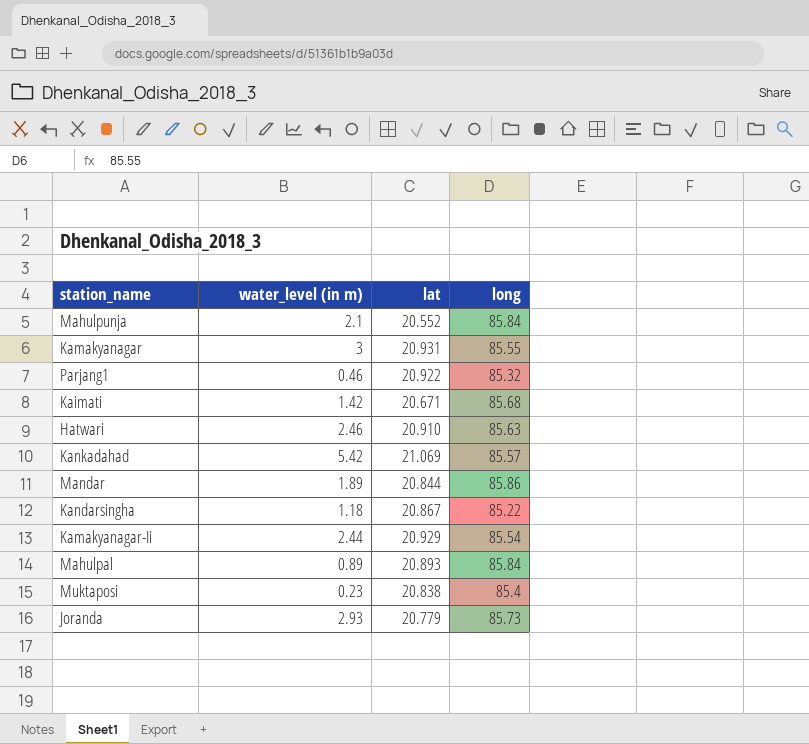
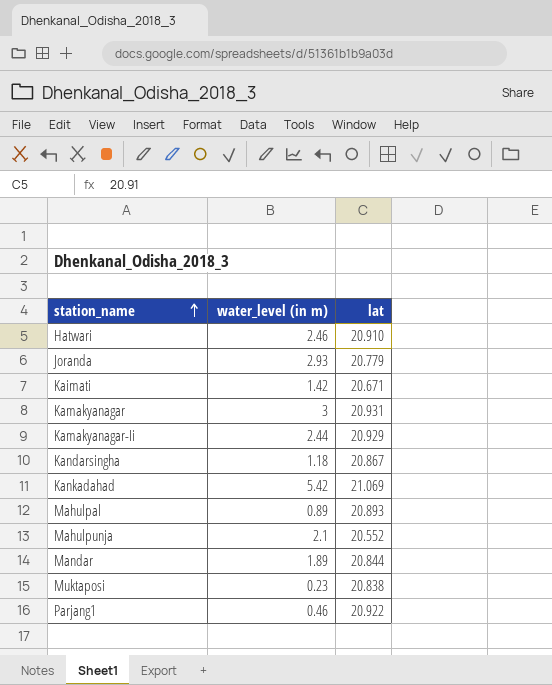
row order: none -> station_name ascending
column long | position: 4 -> none

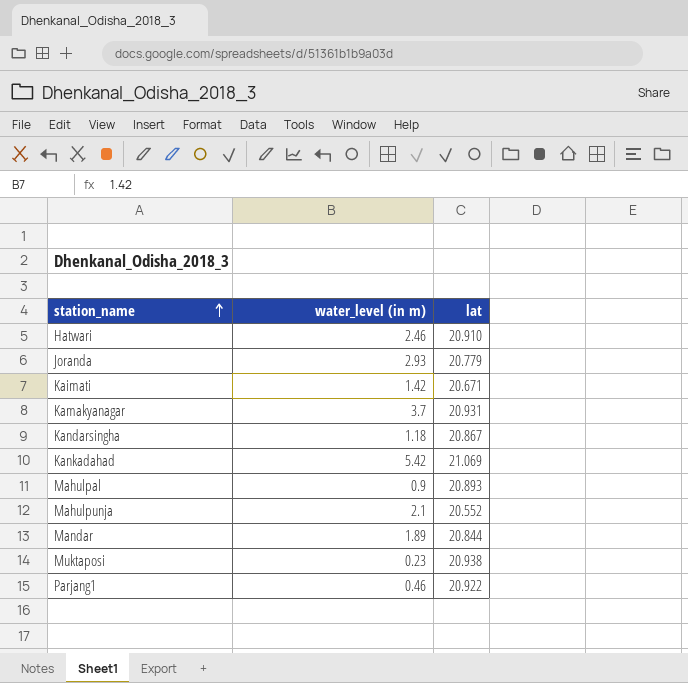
row Kamakyanagar-Ii: 2.44 | 20.929 -> none
Kamakyanagar | water_level (in m): 3 -> 3.7
Mahulpal | water_level (in m): 0.89 -> 0.9
Muktaposi | lat: 20.838 -> 20.938

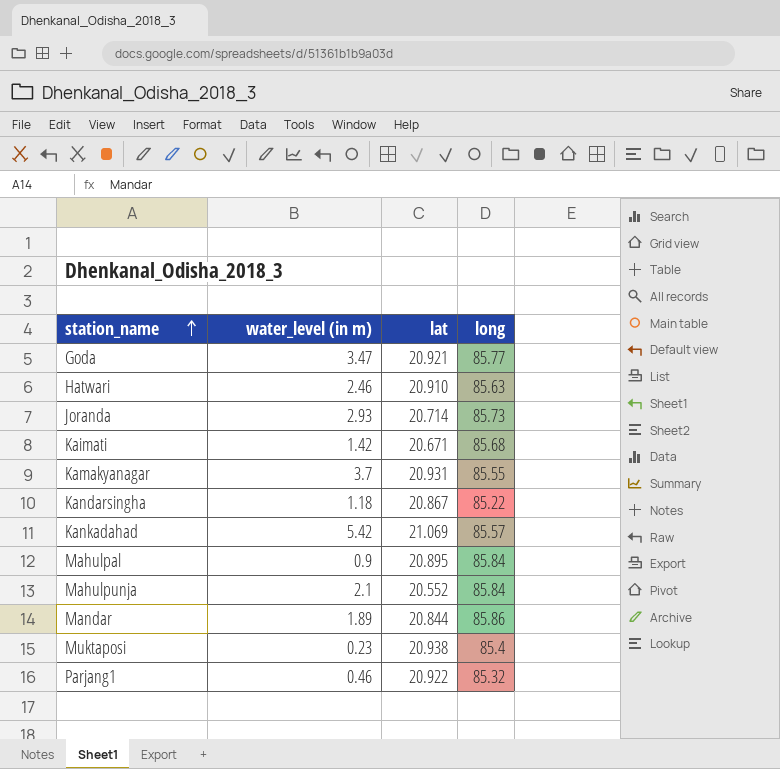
column long | position: none -> 4
row Goda: none -> 3.47 | 20.921 | 85.77
Joranda | lat: 20.779 -> 20.714
Mahulpal | lat: 20.893 -> 20.895

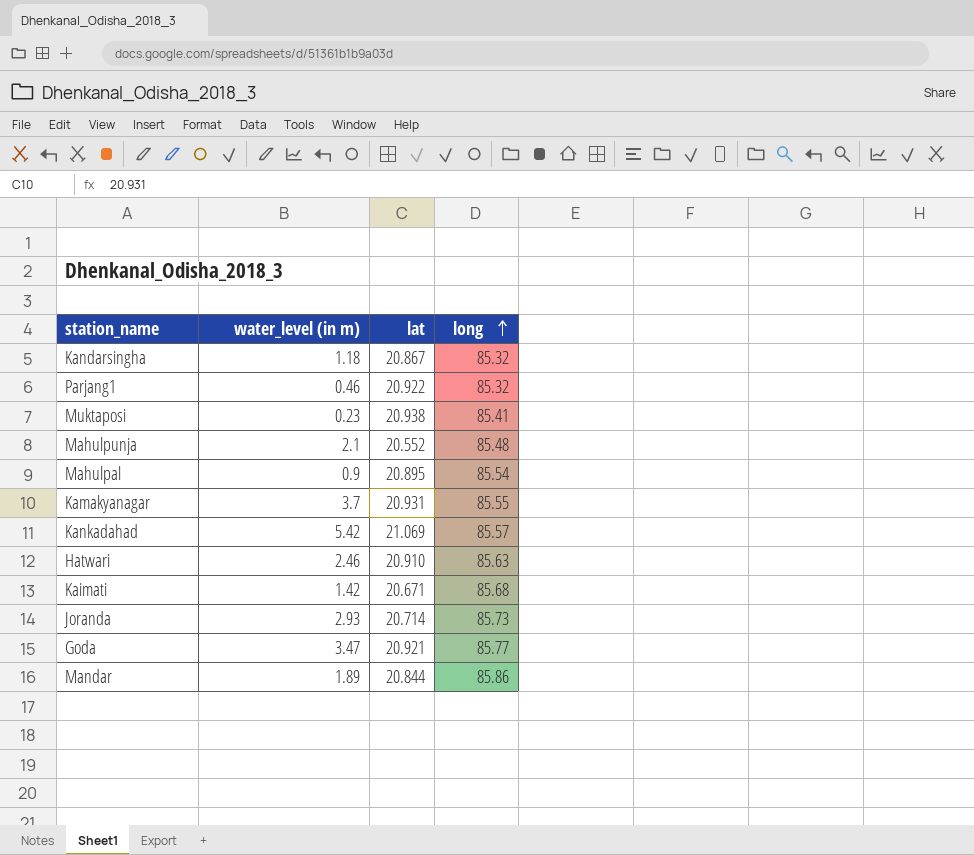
row order: station_name ascending -> long ascending
Kandarsingha | long: 85.22 -> 85.32
Muktaposi | long: 85.4 -> 85.41
Mahulpunja | long: 85.84 -> 85.48
Mahulpal | long: 85.84 -> 85.54

